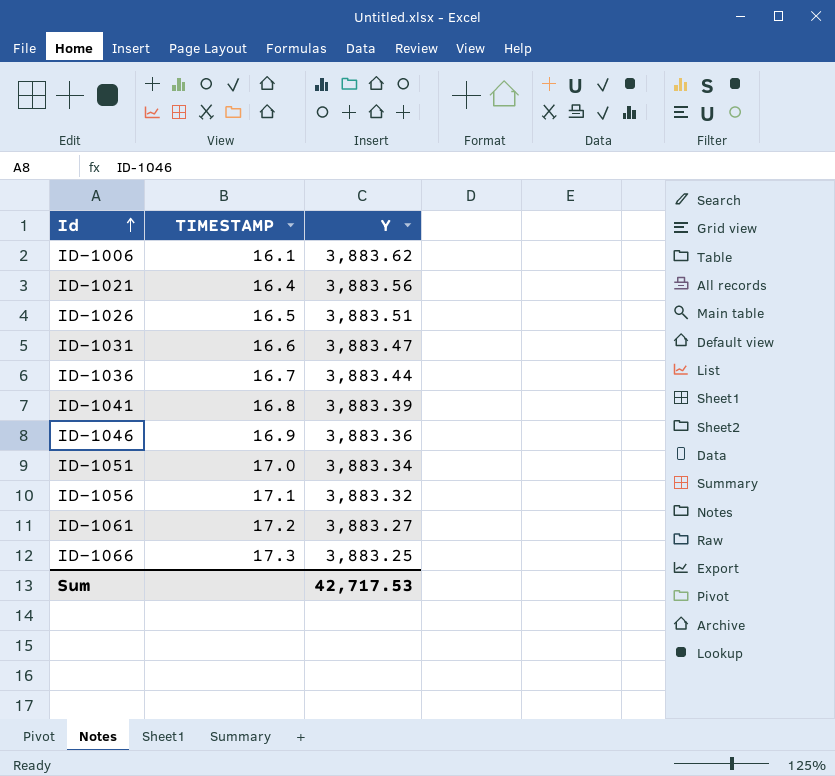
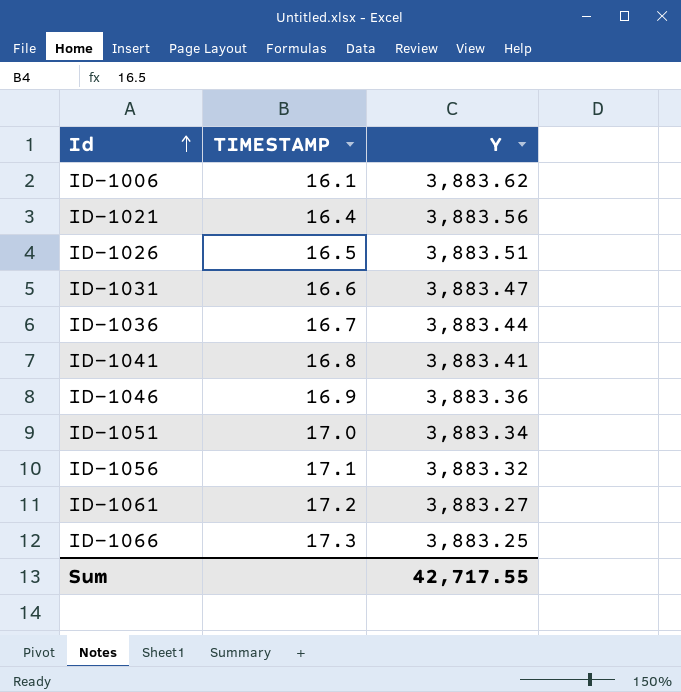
ID-1041 | Y: 3,883.39 -> 3,883.41
Sum | Y: 42,717.53 -> 42,717.55

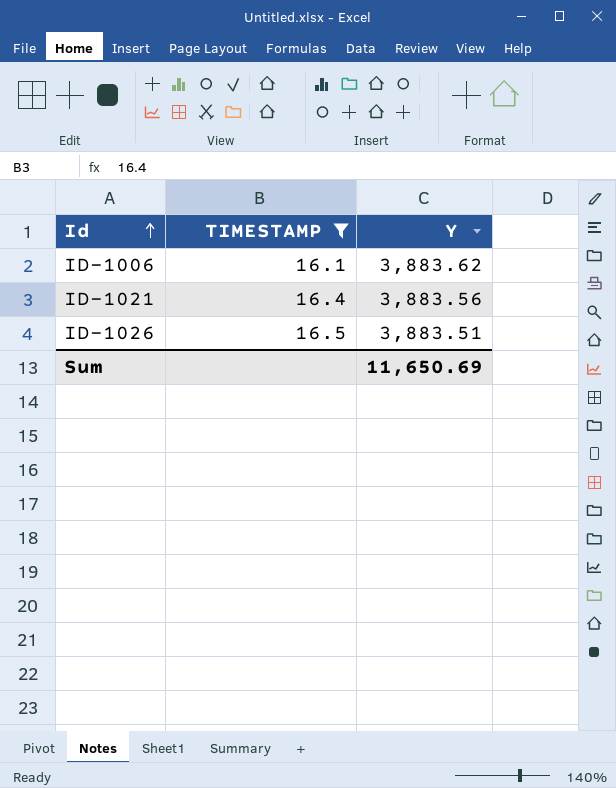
filter: none -> TIMESTAMP <= 16.5
Sum | Y: 42,717.55 -> 11,650.69

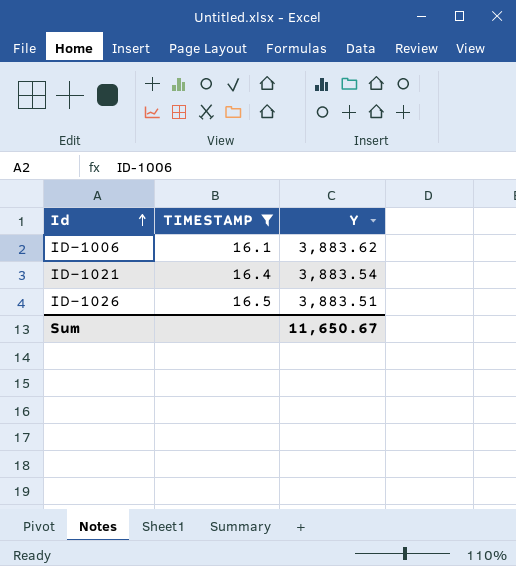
ID-1021 | Y: 3,883.56 -> 3,883.54
Sum | Y: 11,650.69 -> 11,650.67

